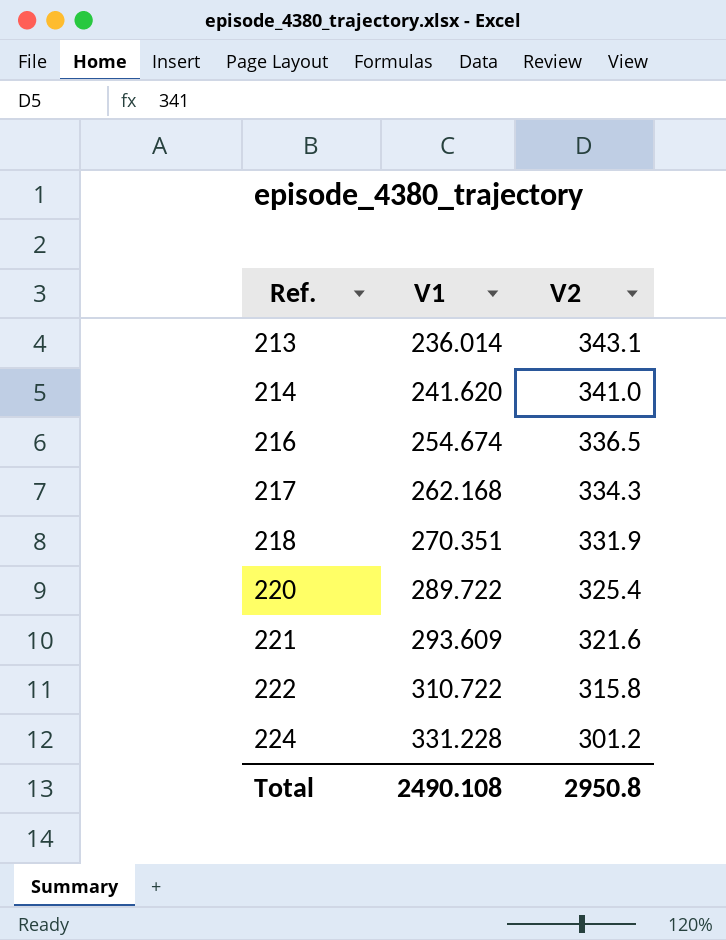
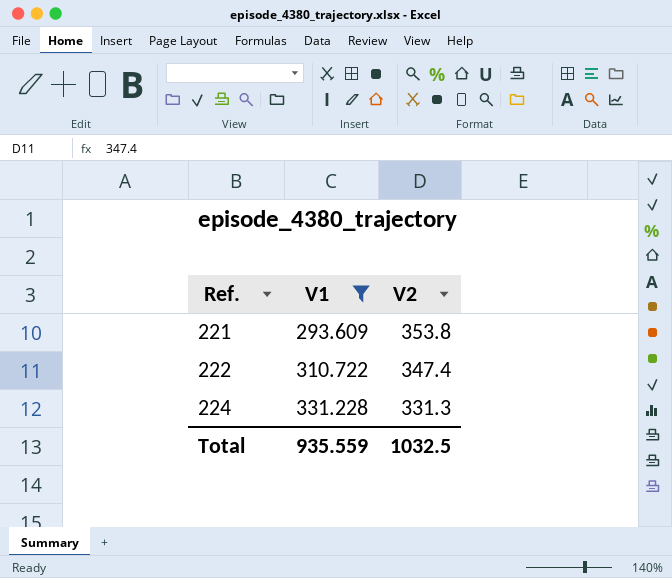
filter: none -> V1 >= 293.609
221 | V2: 321.6 -> 353.8
222 | V2: 315.8 -> 347.4
224 | V2: 301.2 -> 331.3
Total | V1: 2490.108 -> 935.559
Total | V2: 2950.8 -> 1032.5

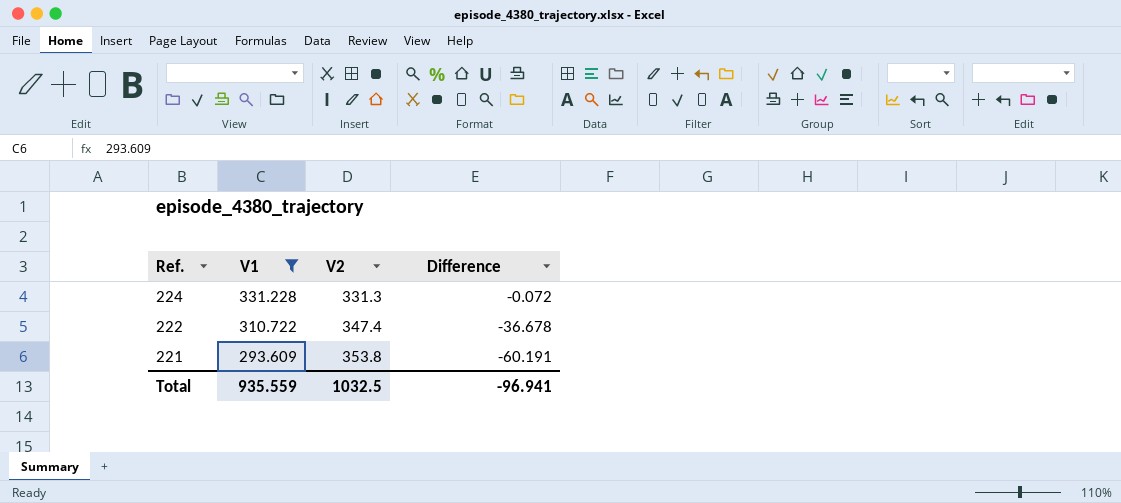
row order: Ref. ascending -> Ref. descending
column Difference | formula: none -> [V1] - [V2]

